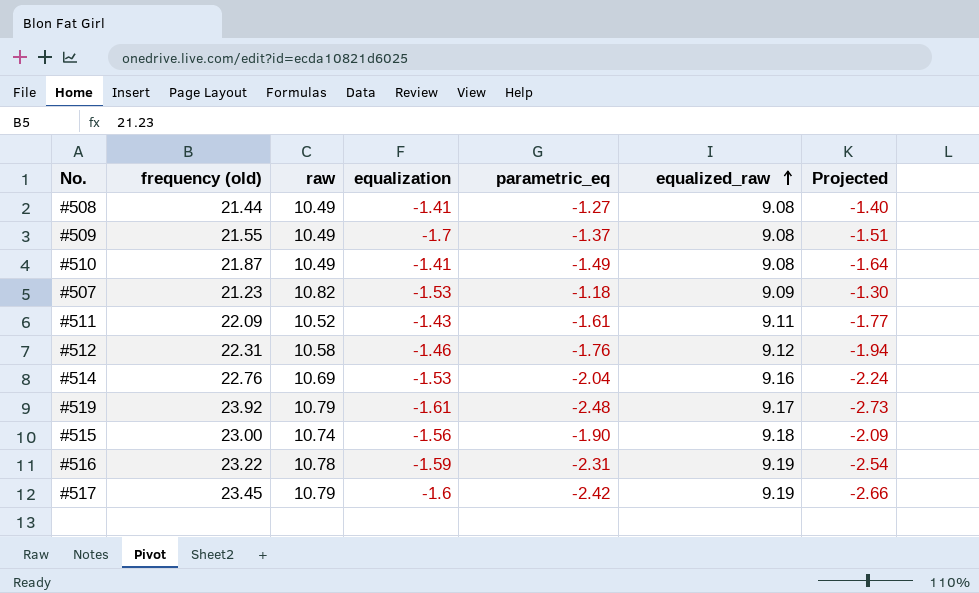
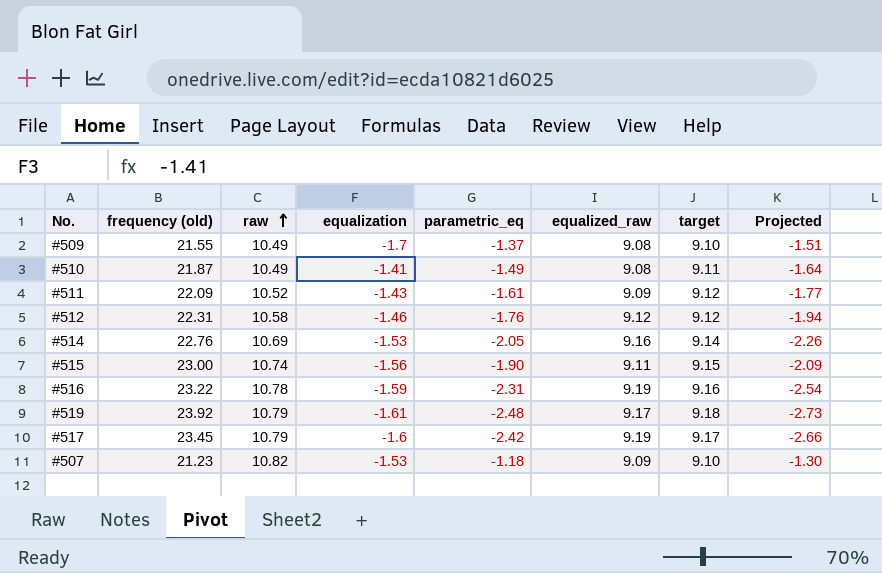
row order: equalized_raw ascending -> raw ascending
column target | position: none -> 7
row #508: 21.44 | 10.49 | -1.41 | -1.27 | 9.08 | -1.40 -> none
#511 | equalized_raw: 9.11 -> 9.09
#514 | parametric_eq: -2.04 -> -2.05
#514 | Projected: -2.24 -> -2.26
#515 | equalized_raw: 9.18 -> 9.11

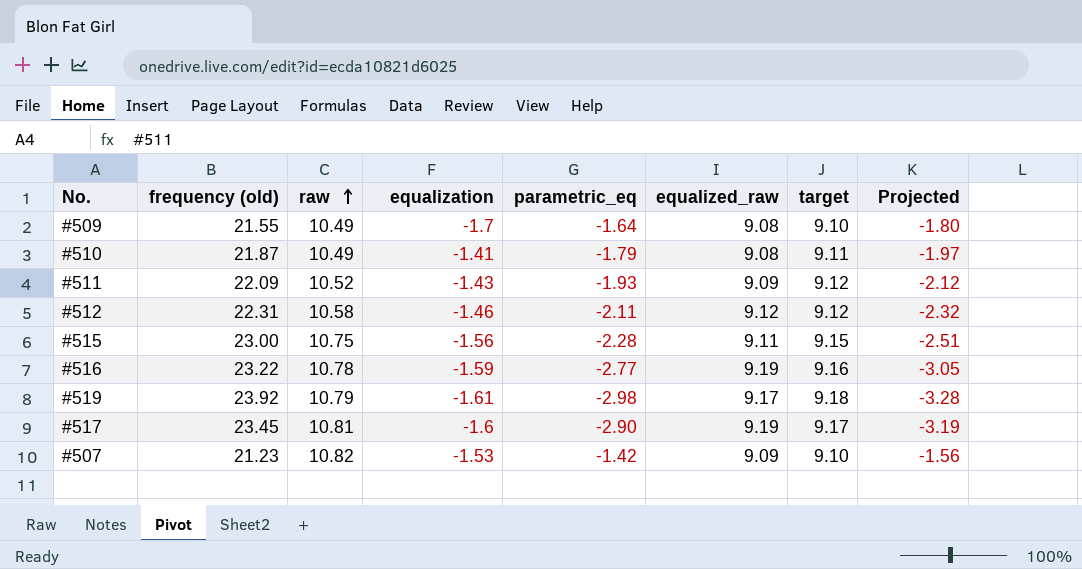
row #514: 22.76 | 10.69 | -1.53 | -2.05 | 9.16 | 9.14 | -2.26 -> none
#509 | parametric_eq: -1.37 -> -1.64
#509 | Projected: -1.51 -> -1.80
#510 | parametric_eq: -1.49 -> -1.79
#510 | Projected: -1.64 -> -1.97
#511 | parametric_eq: -1.61 -> -1.93
#511 | Projected: -1.77 -> -2.12
#512 | parametric_eq: -1.76 -> -2.11
#512 | Projected: -1.94 -> -2.32
#515 | raw: 10.74 -> 10.75
#515 | parametric_eq: -1.90 -> -2.28
#515 | Projected: -2.09 -> -2.51
#516 | parametric_eq: -2.31 -> -2.77
#516 | Projected: -2.54 -> -3.05
#519 | parametric_eq: -2.48 -> -2.98
#519 | Projected: -2.73 -> -3.28
#517 | raw: 10.79 -> 10.81
#517 | parametric_eq: -2.42 -> -2.90
#517 | Projected: -2.66 -> -3.19
#507 | parametric_eq: -1.18 -> -1.42
#507 | Projected: -1.30 -> -1.56

